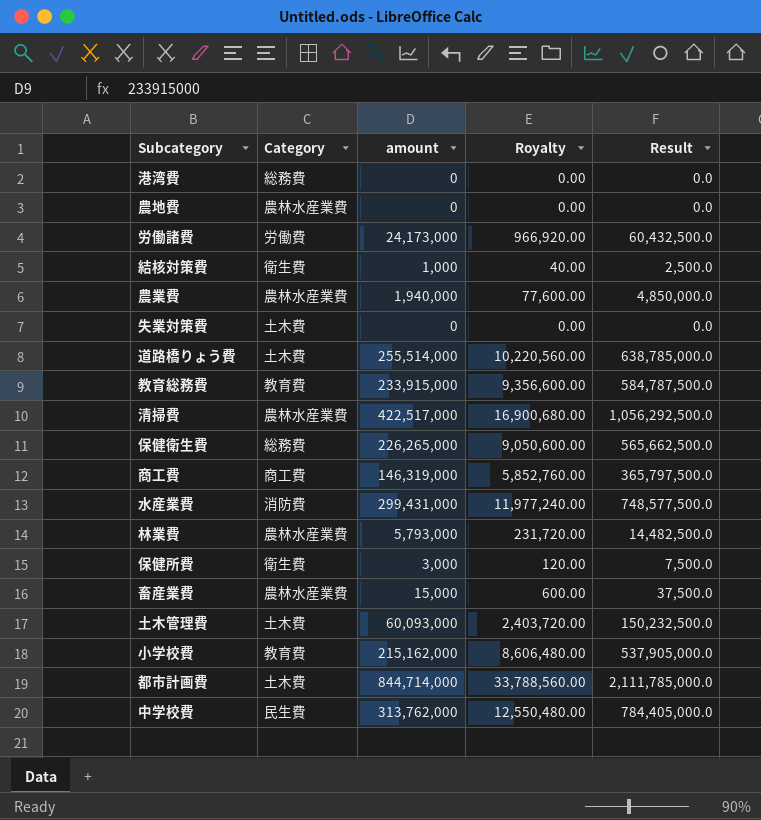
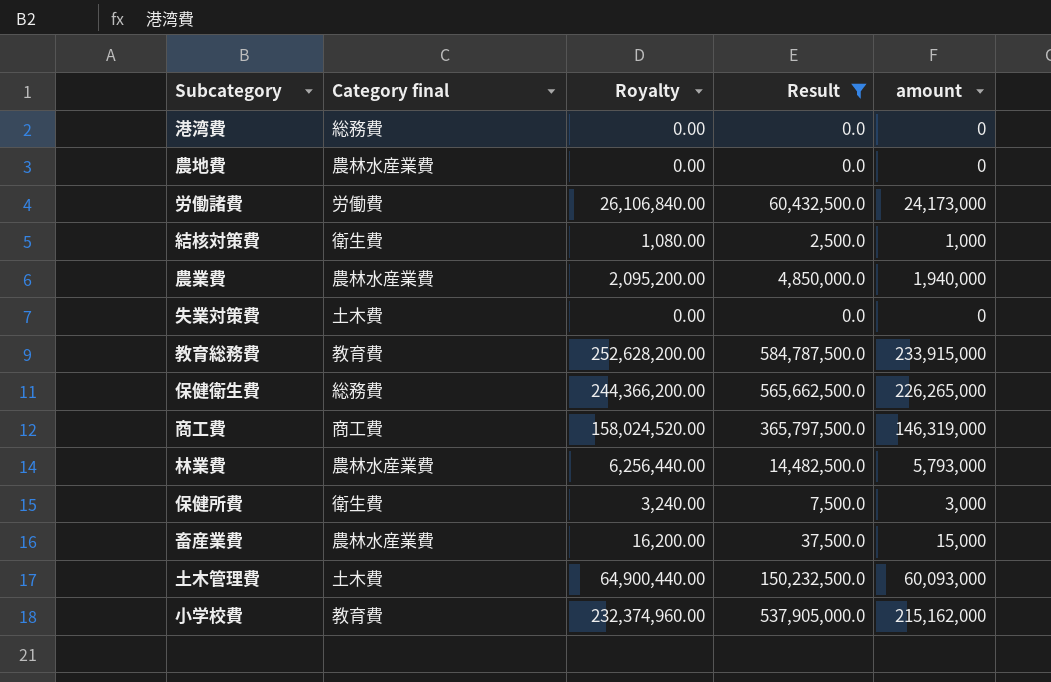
filter: none -> Result <= 584,787,500.0
column name: Category -> Category final
column Royalty | formula: [amount] * 0.04 -> [amount] * 1.08
column amount | position: 3 -> 5

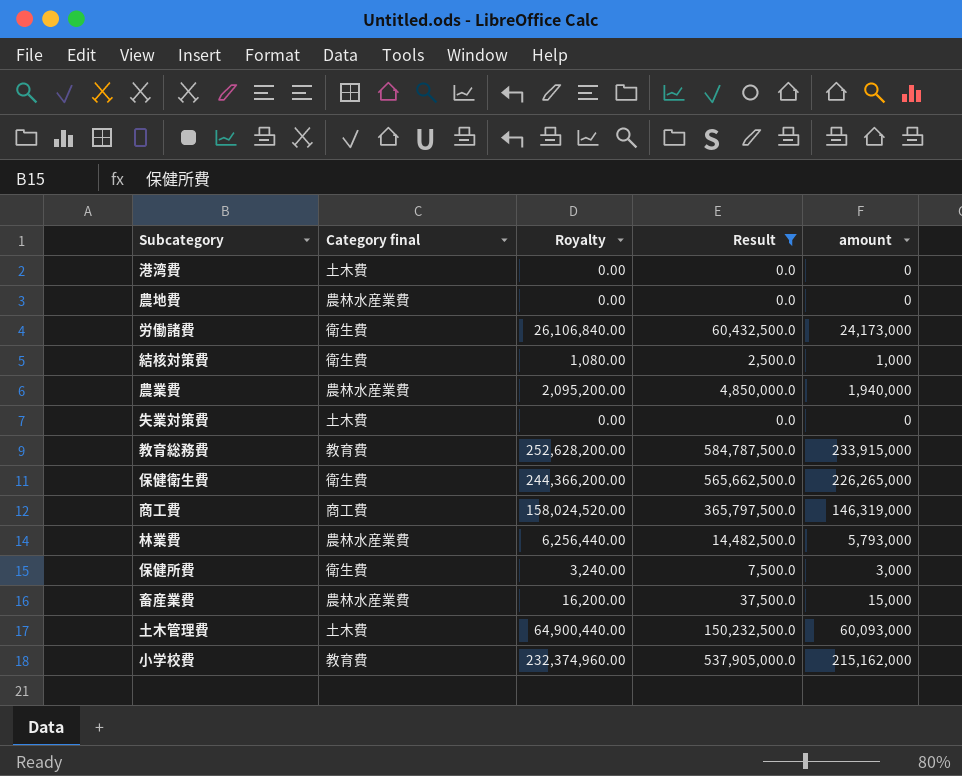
港湾費 | Category final: 総務費 -> 土木費
労働諸費 | Category final: 労働費 -> 衛生費
保健衛生費 | Category final: 総務費 -> 衛生費

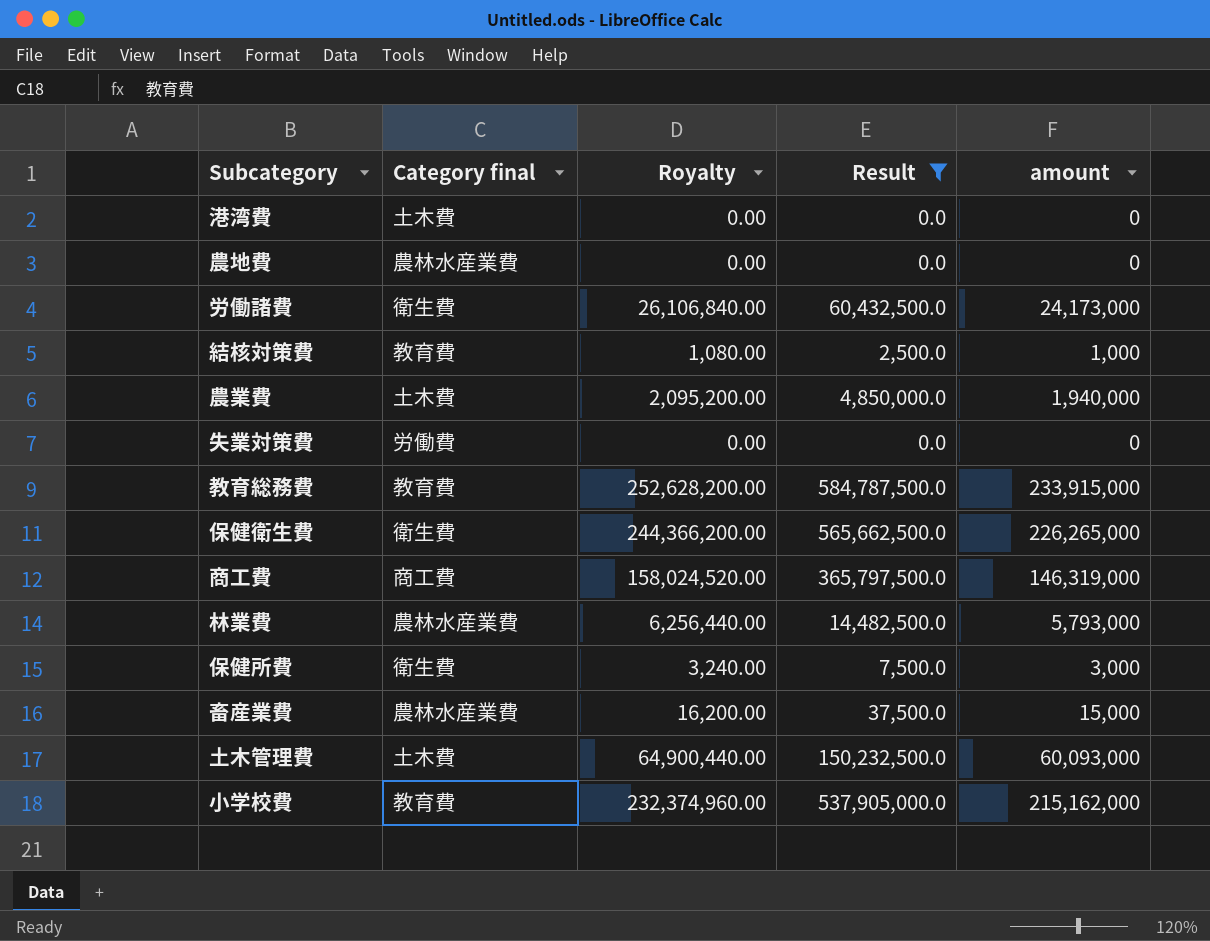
結核対策費 | Category final: 衛生費 -> 教育費
農業費 | Category final: 農林水産業費 -> 土木費
失業対策費 | Category final: 土木費 -> 労働費

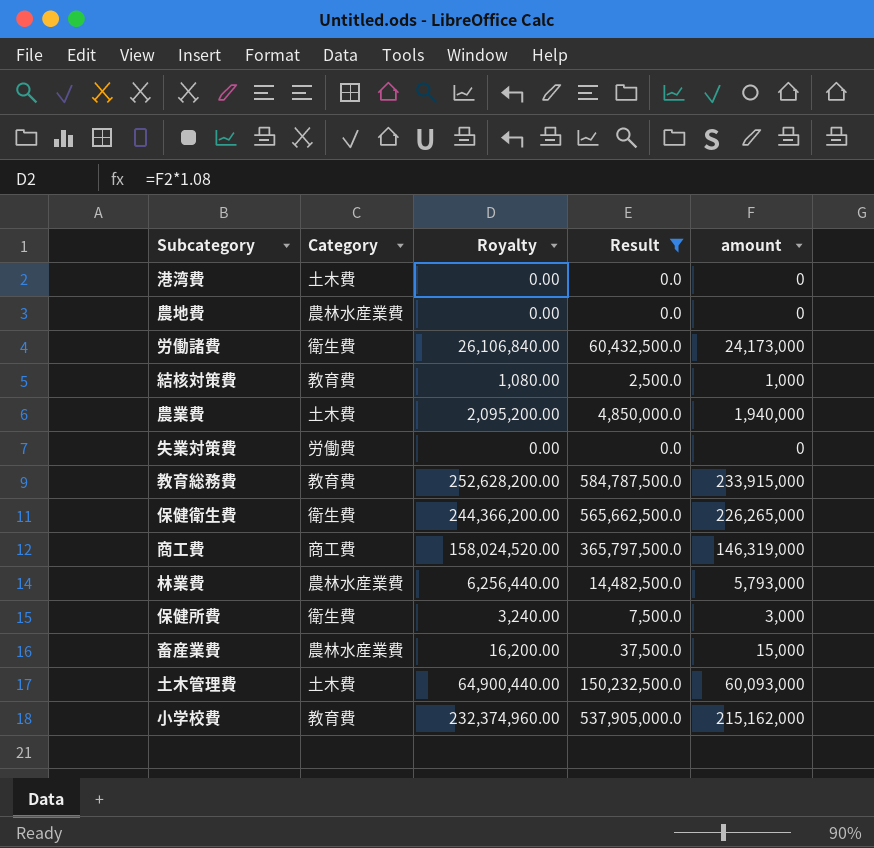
column name: Category final -> Category

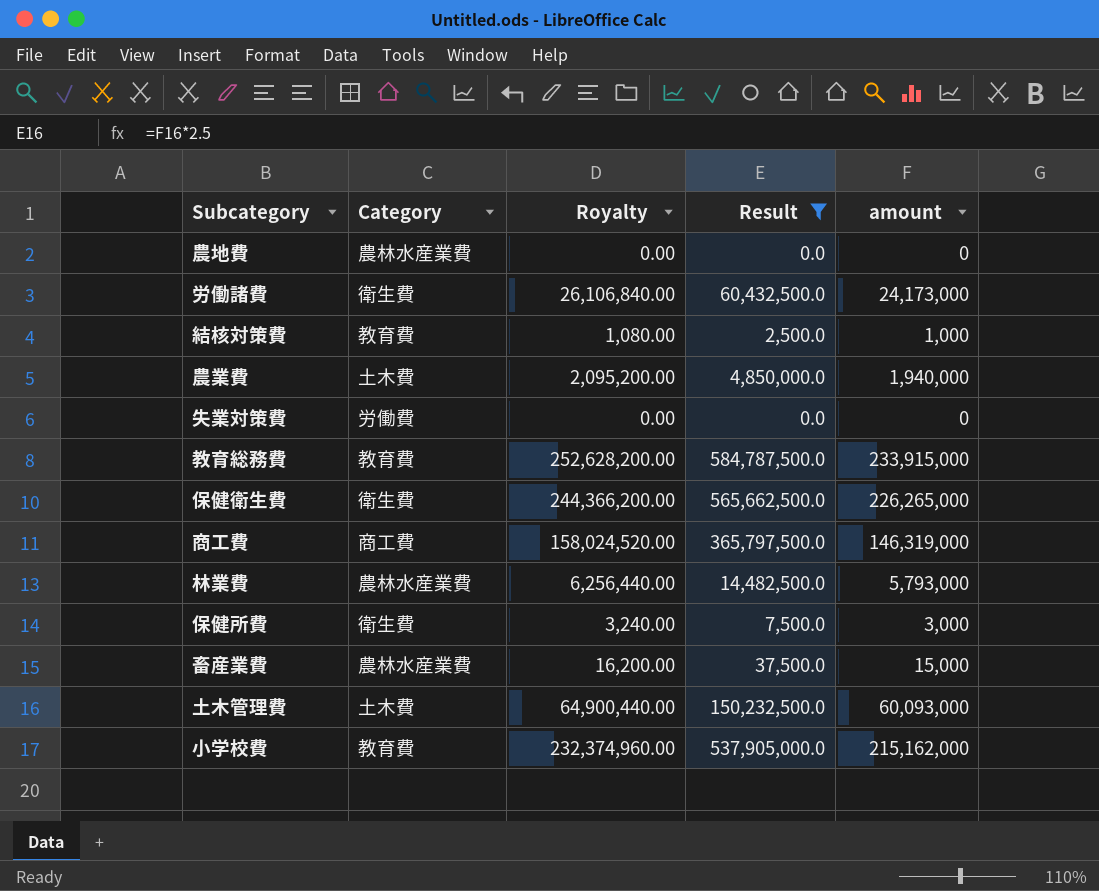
row 港湾費: 土木費 | 0.00 | 0.0 | 0 -> none

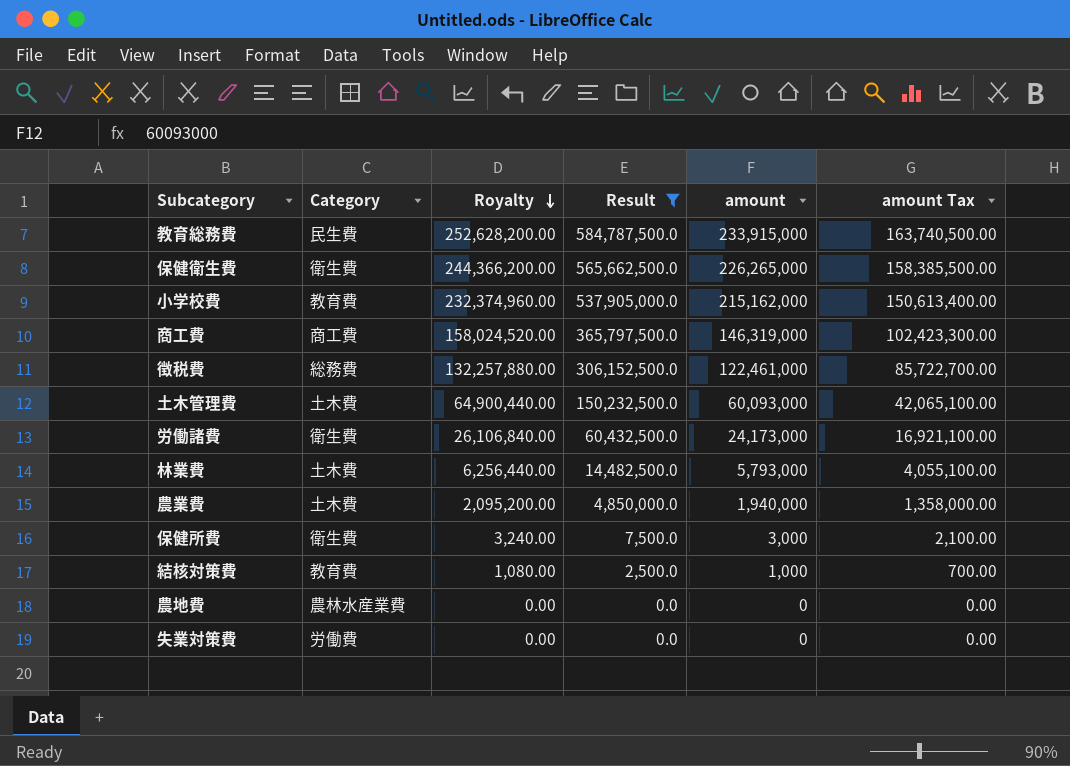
row order: none -> Royalty descending
column amount Tax | formula: none -> [amount] * 0.7
row 畜産業費: 農林水産業費 | 16,200.00 | 37,500.0 | 15,000 -> none
教育総務費 | Category: 教育費 -> 民生費
row 徴税費: none -> 総務費 | 132,257,880.00 | 306,152,500.0 | 122,461,000 | 85,722,700.00
林業費 | Category: 農林水産業費 -> 土木費

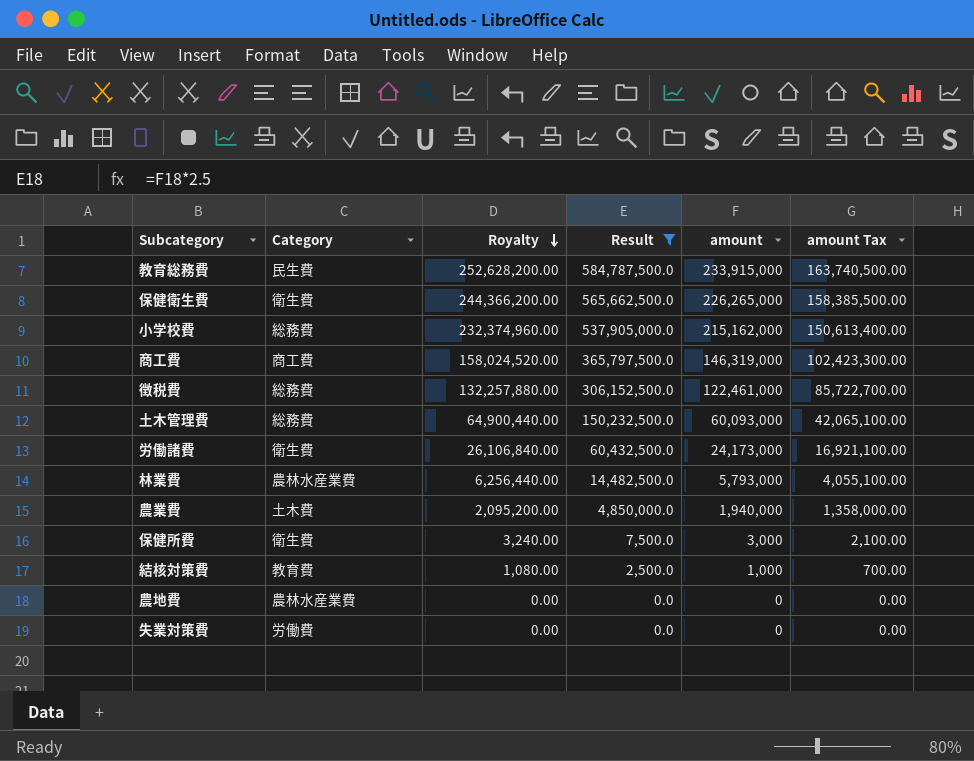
小学校費 | Category: 教育費 -> 総務費
土木管理費 | Category: 土木費 -> 総務費
林業費 | Category: 土木費 -> 農林水産業費

